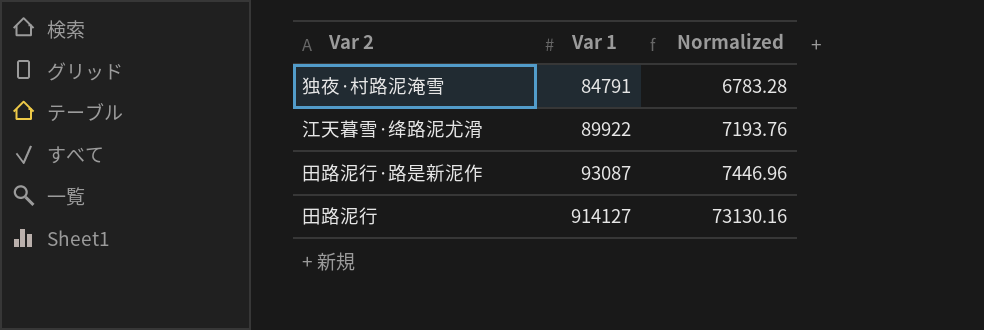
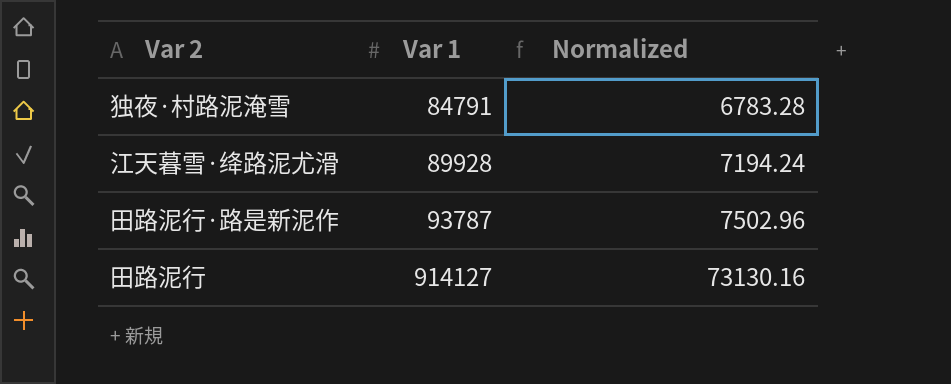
江天暮雪·绛路泥尤滑 | Var 1: 89922 -> 89928
江天暮雪·绛路泥尤滑 | Normalized: 7193.76 -> 7194.24
田路泥行·路是新泥作 | Var 1: 93087 -> 93787
田路泥行·路是新泥作 | Normalized: 7446.96 -> 7502.96

